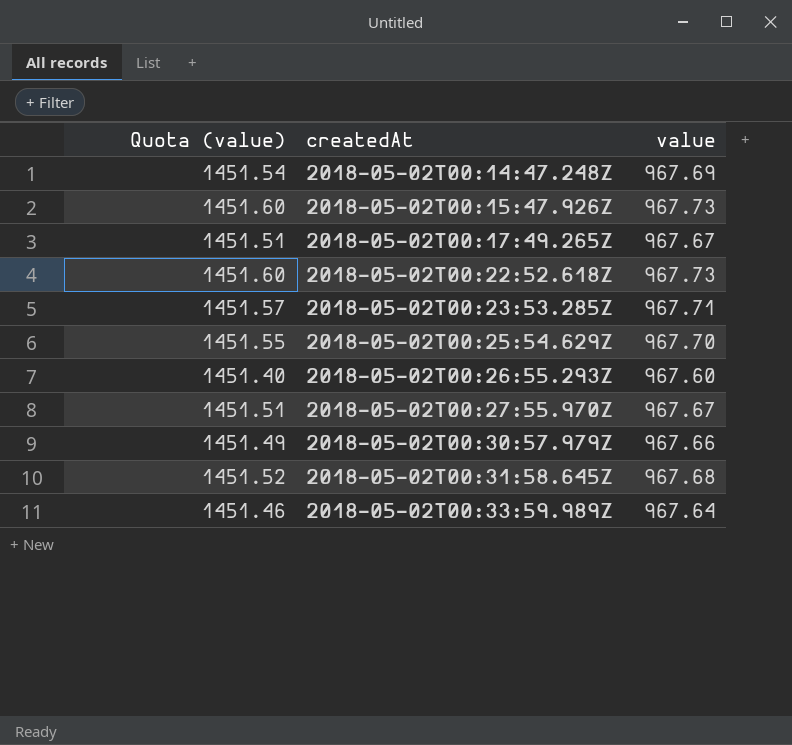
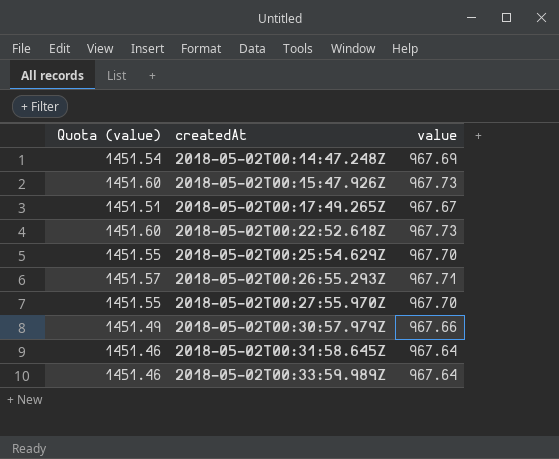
row 2018-05-02T00:23:53.285Z: 1451.57 | 967.71 -> none
2018-05-02T00:26:55.293Z | Quota (value): 1451.40 -> 1451.57
2018-05-02T00:26:55.293Z | value: 967.60 -> 967.71
2018-05-02T00:27:55.970Z | Quota (value): 1451.51 -> 1451.55
2018-05-02T00:27:55.970Z | value: 967.67 -> 967.70
2018-05-02T00:31:58.645Z | Quota (value): 1451.52 -> 1451.46
2018-05-02T00:31:58.645Z | value: 967.68 -> 967.64

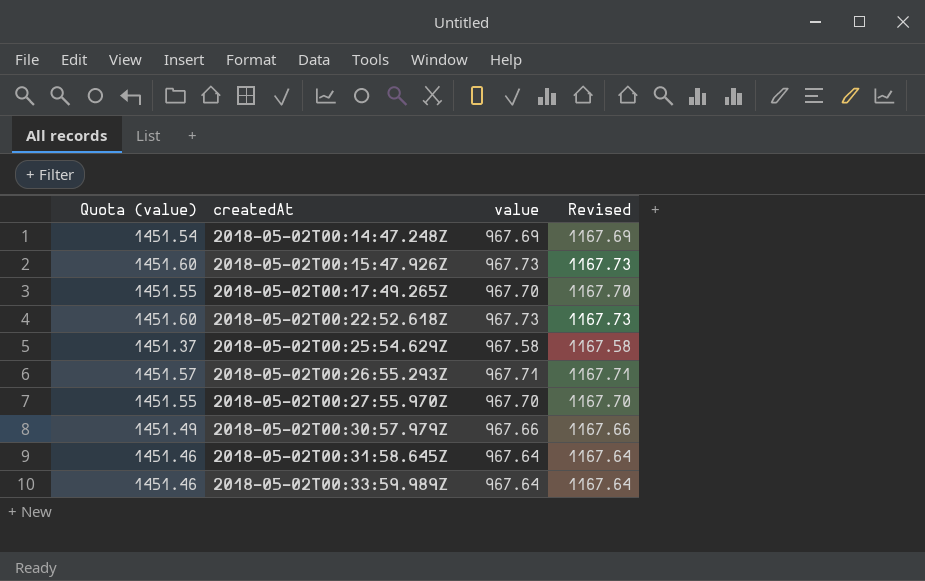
column Revised | formula: none -> [value] + 200
2018-05-02T00:17:49.265Z | Quota (value): 1451.51 -> 1451.55
2018-05-02T00:17:49.265Z | value: 967.67 -> 967.70
2018-05-02T00:25:54.629Z | Quota (value): 1451.55 -> 1451.37
2018-05-02T00:25:54.629Z | value: 967.70 -> 967.58

